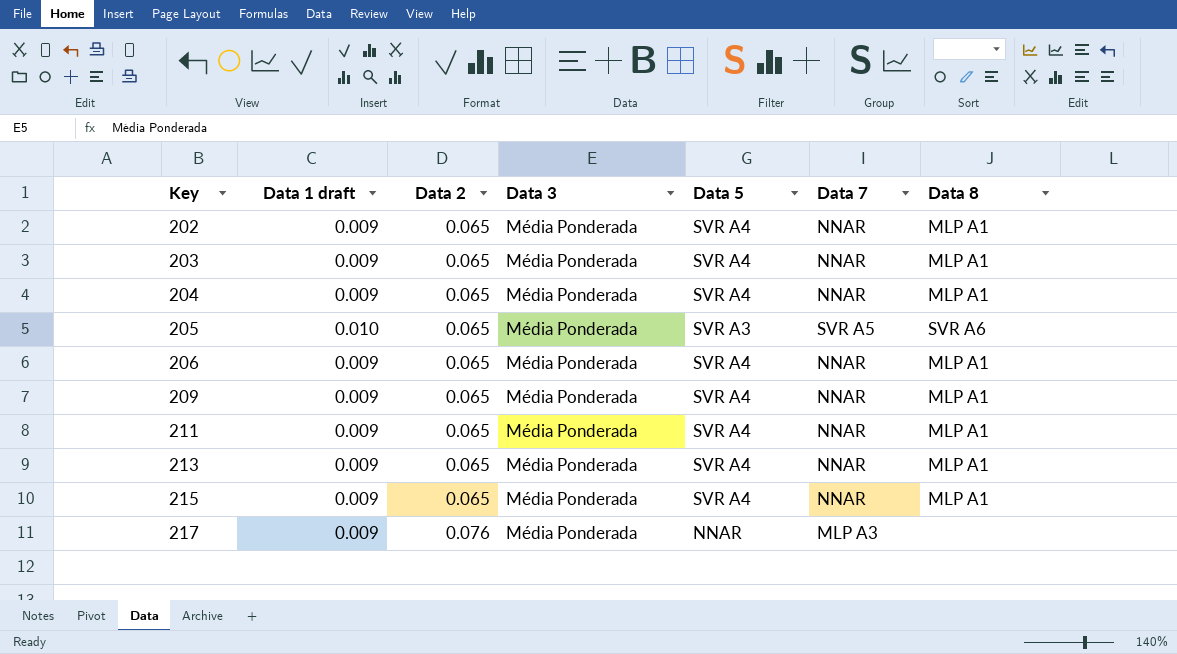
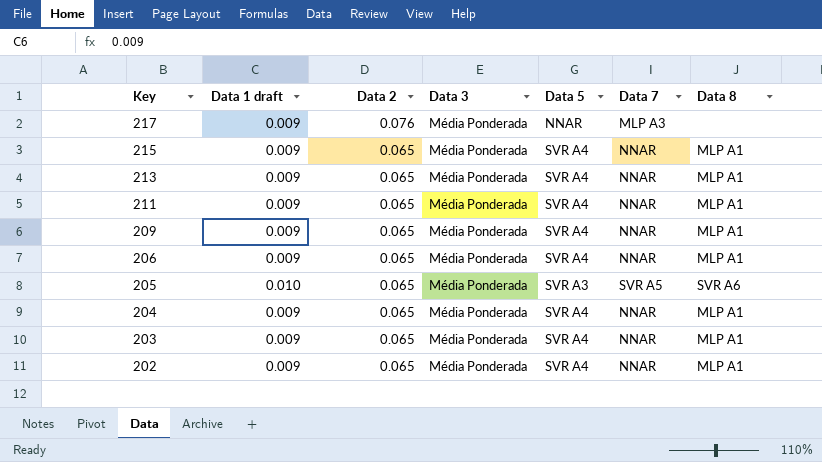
row order: Key ascending -> Key descending

